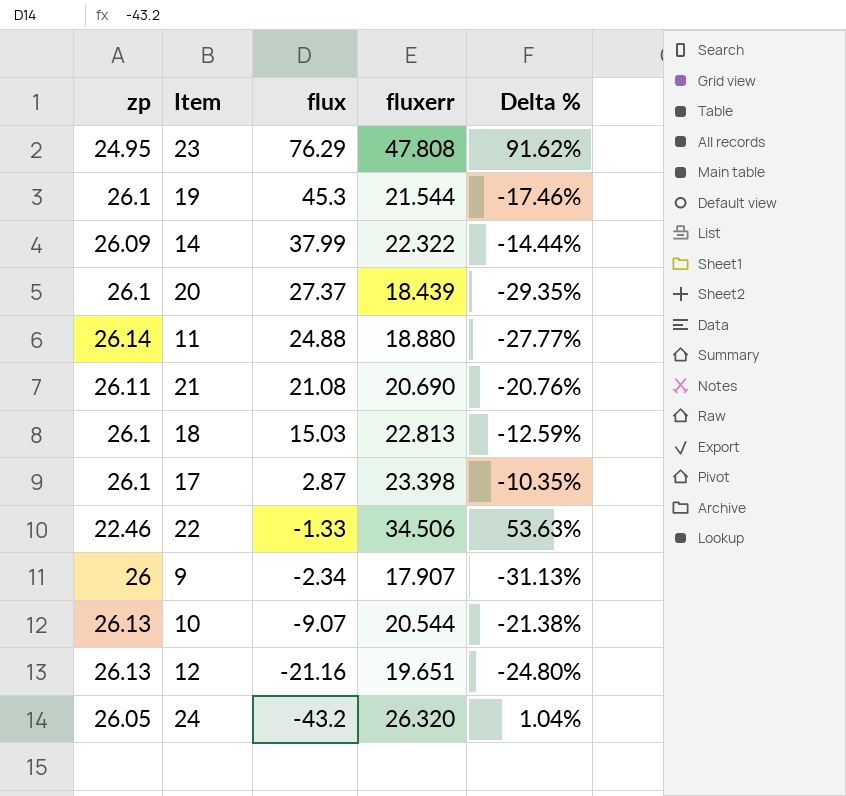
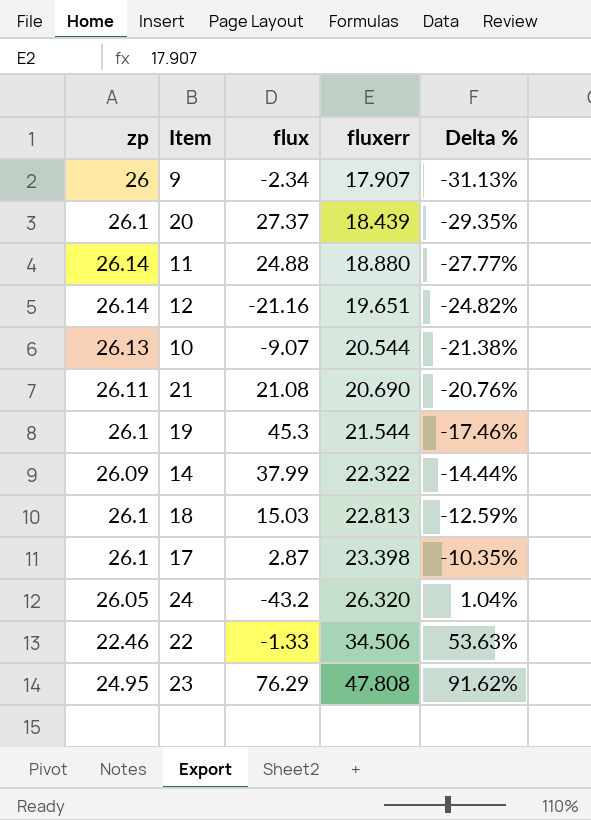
row order: flux descending -> fluxerr ascending
12 | zp: 26.13 -> 26.14
12 | Delta %: -24.80% -> -24.82%

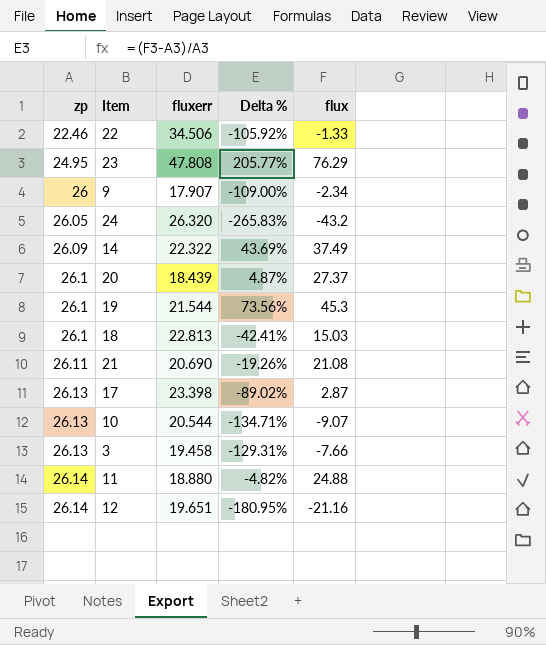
row order: fluxerr ascending -> zp ascending
column Delta % | formula: ([fluxerr] - [zp]) / [zp] -> ([flux] - [zp]) / [zp]
column flux | position: 3 -> 5
14 | flux: 37.99 -> 37.49
17 | zp: 26.1 -> 26.13
row 3: none -> 26.13 | 19.458 | -129.31% | -7.66

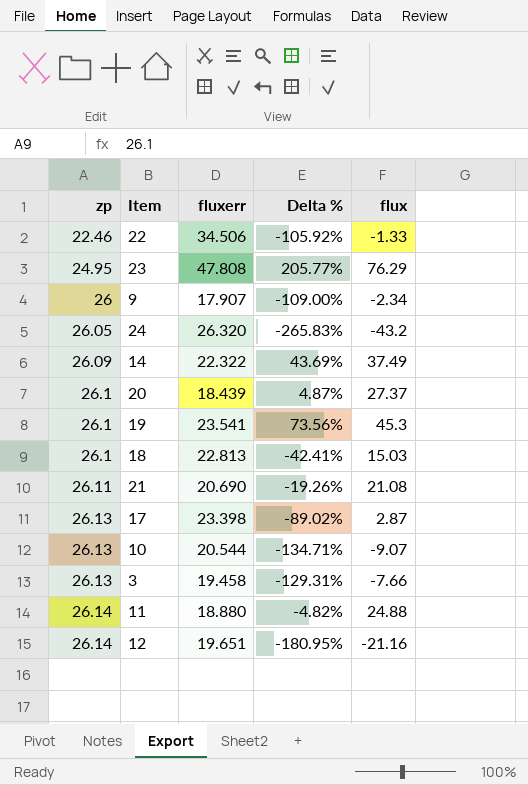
19 | fluxerr: 21.544 -> 23.541

